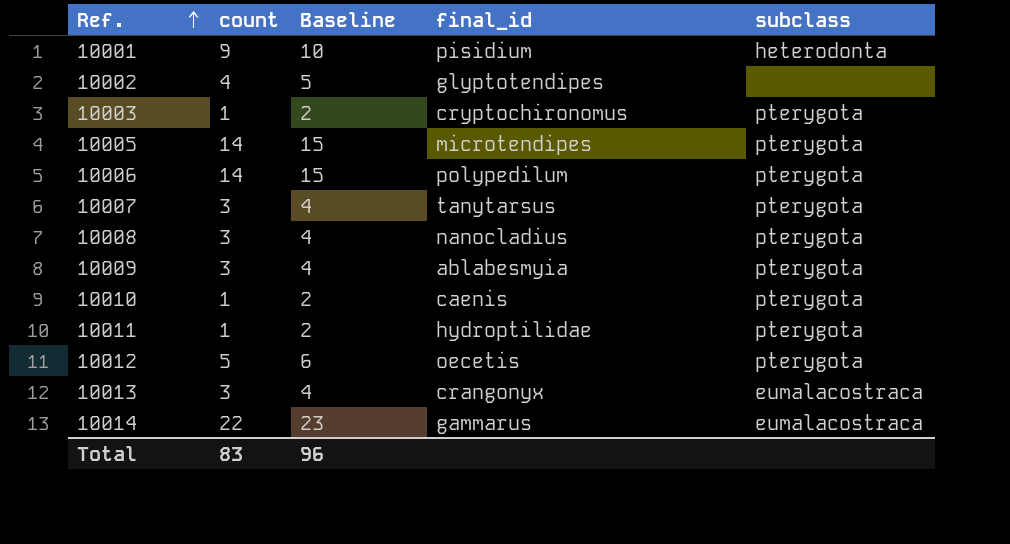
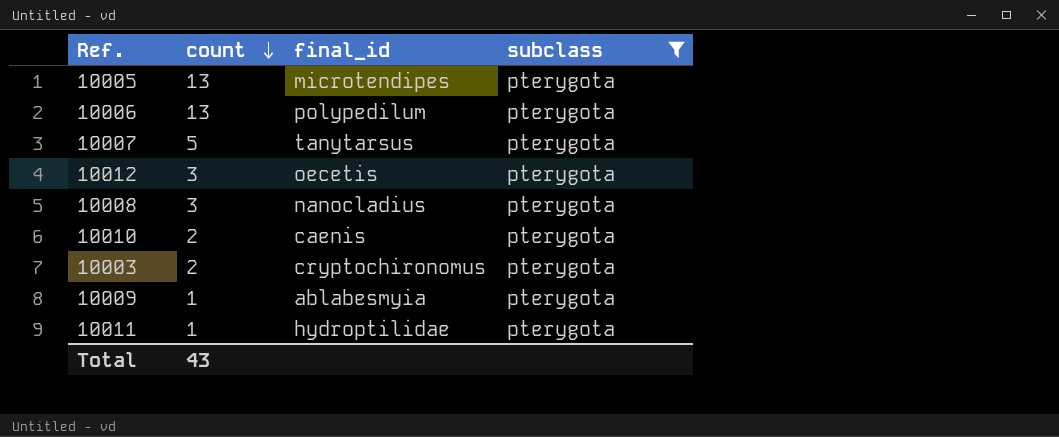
filter: none -> subclass = pterygota
row order: Ref. ascending -> count descending
column Baseline | formula: [count] + 1 -> none
10005 | count: 14 -> 13
10006 | count: 14 -> 13
10007 | count: 3 -> 5
10012 | count: 5 -> 3
10010 | count: 1 -> 2
10003 | count: 1 -> 2
10009 | count: 3 -> 1
Total | count: 83 -> 43

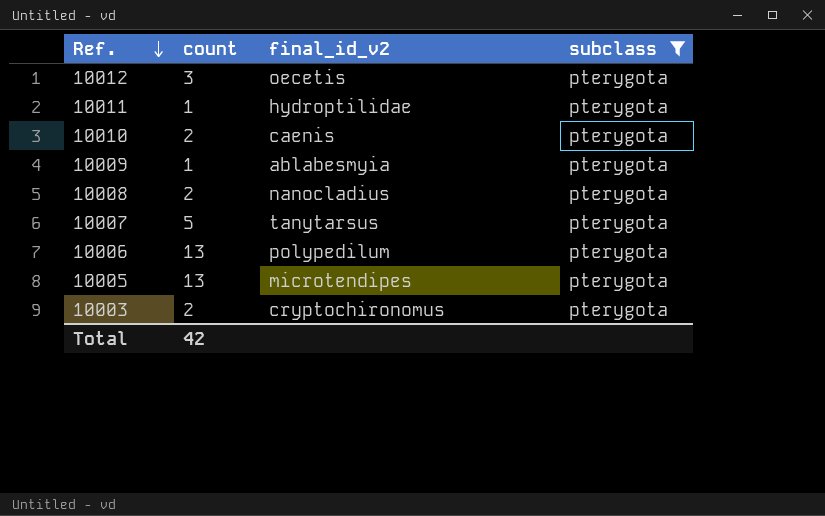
row order: count descending -> Ref. descending
column name: final_id -> final_id_v2
10008 | count: 3 -> 2
Total | count: 43 -> 42

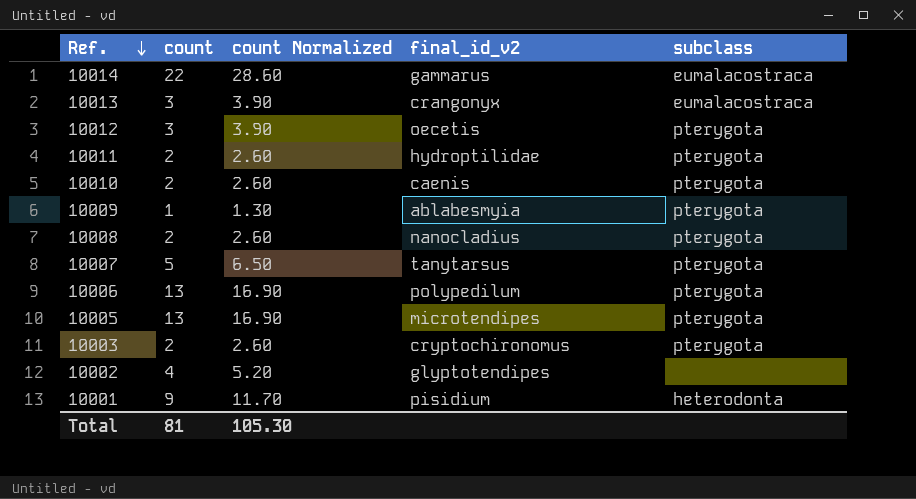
filter: subclass = pterygota -> none
column count Normalized | formula: none -> [count] * 1.3
10011 | count: 1 -> 2
Total | count: 42 -> 81

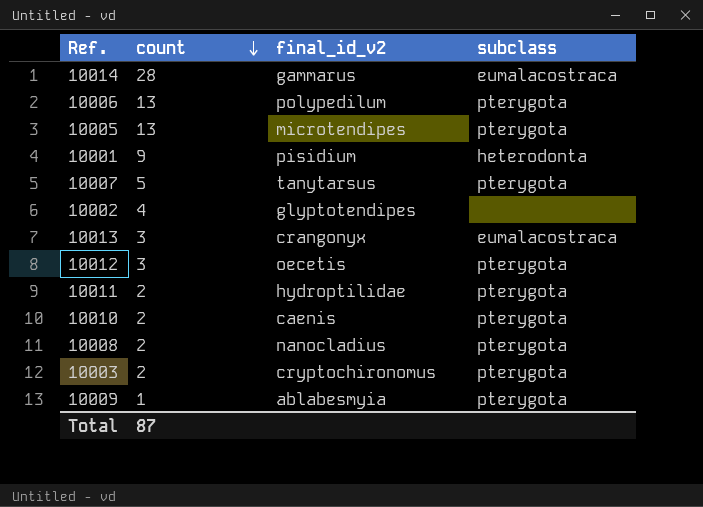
row order: Ref. descending -> count descending
column count Normalized | formula: [count] * 1.3 -> none
10014 | count: 22 -> 28
Total | count: 81 -> 87

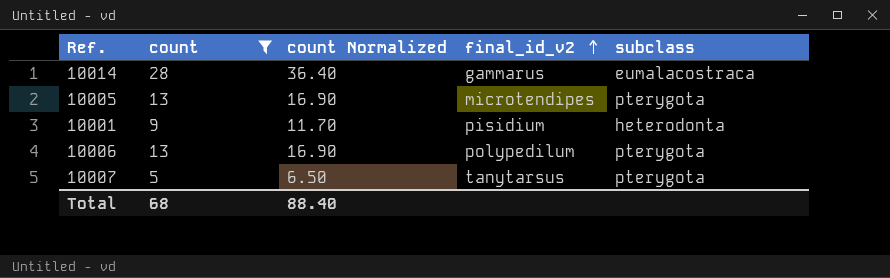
filter: none -> count >= 5
row order: count descending -> final_id_v2 ascending
column count Normalized | formula: none -> [count] * 1.3
Total | count: 87 -> 68

